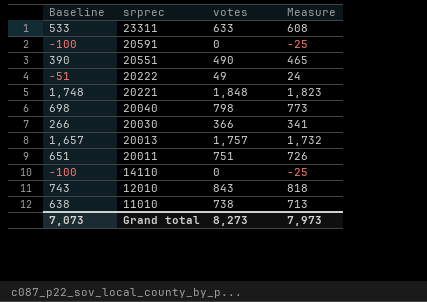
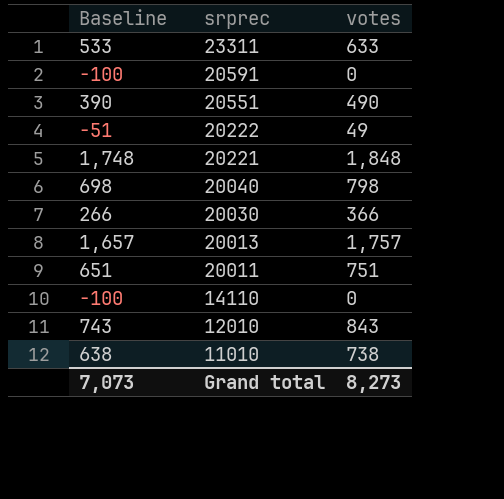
column Measure | formula: [votes] - 25 -> none

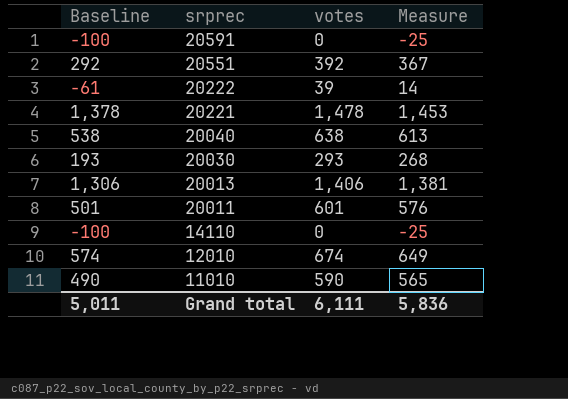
column Measure | formula: none -> [votes] - 25
row 23311: 533 | 633 -> none
20551 | Baseline: 390 -> 292
20551 | votes: 490 -> 392
20222 | Baseline: -51 -> -61
20222 | votes: 49 -> 39
20221 | Baseline: 1,748 -> 1,378
20221 | votes: 1,848 -> 1,478
20040 | Baseline: 698 -> 538
20040 | votes: 798 -> 638
20030 | Baseline: 266 -> 193
20030 | votes: 366 -> 293
20013 | Baseline: 1,657 -> 1,306
20013 | votes: 1,757 -> 1,406
20011 | Baseline: 651 -> 501
20011 | votes: 751 -> 601
12010 | Baseline: 743 -> 574
12010 | votes: 843 -> 674
11010 | Baseline: 638 -> 490
11010 | votes: 738 -> 590
Grand total | Baseline: 7,073 -> 5,011
Grand total | votes: 8,273 -> 6,111

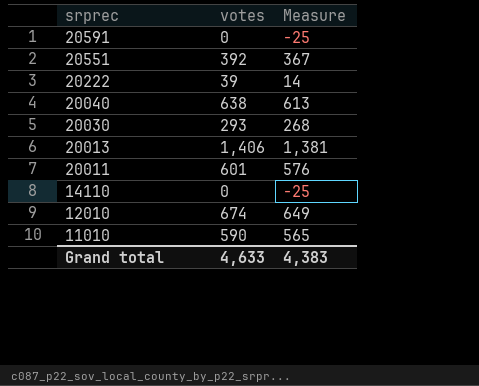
column Baseline | formula: [votes] - 100 -> none
row 20221: 1,378 | 1,478 | 1,453 -> none
Grand total | votes: 6,111 -> 4,633
Grand total | Measure: 5,836 -> 4,383

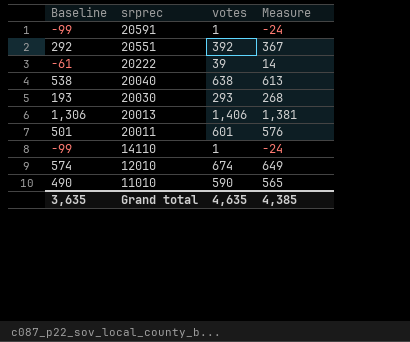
column Baseline | formula: none -> [votes] - 100
20591 | votes: 0 -> 1
20591 | Measure: -25 -> -24
14110 | votes: 0 -> 1
14110 | Measure: -25 -> -24
Grand total | votes: 4,633 -> 4,635
Grand total | Measure: 4,383 -> 4,385

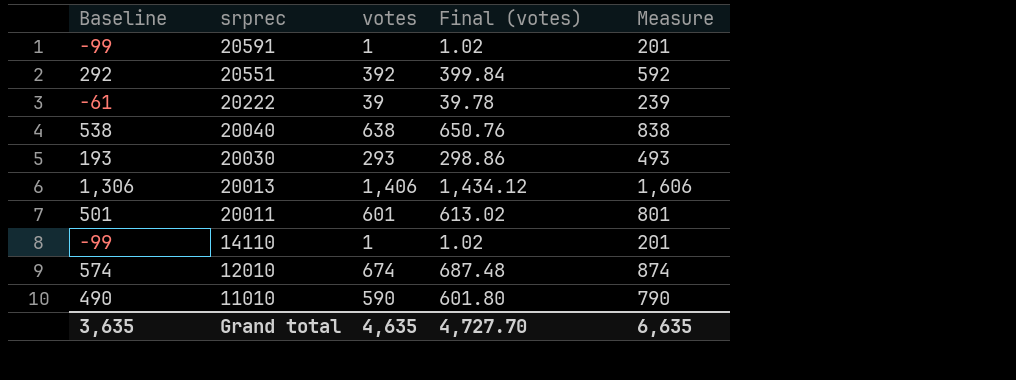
column Final (votes) | formula: none -> [votes] * 1.02
column Measure | formula: [votes] - 25 -> [votes] + 200
Grand total | Measure: 4,385 -> 6,635

